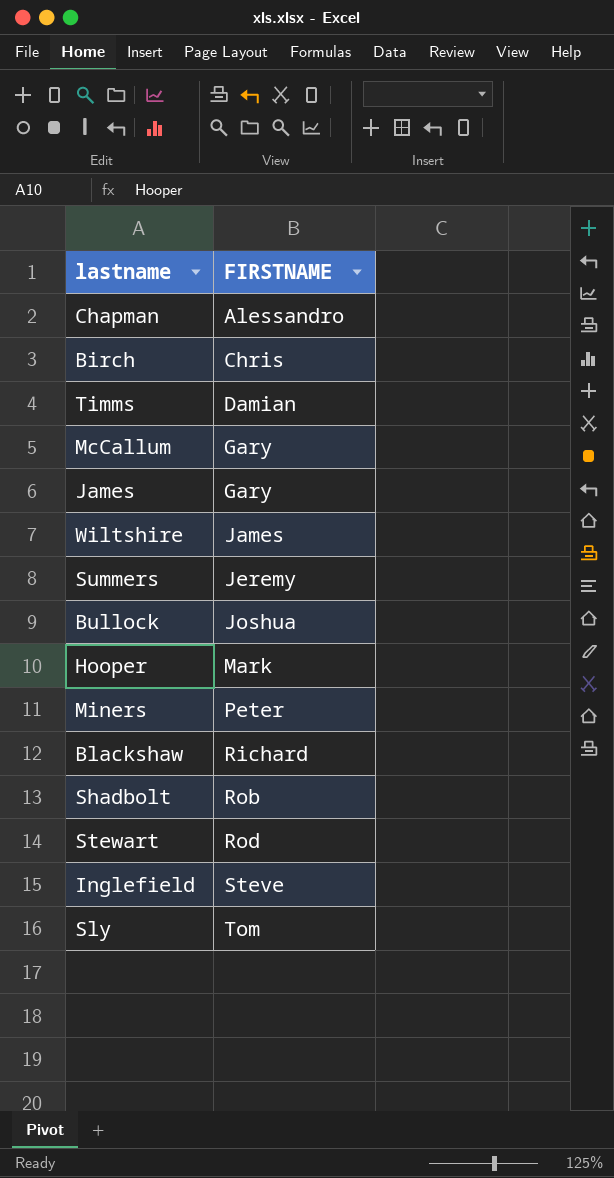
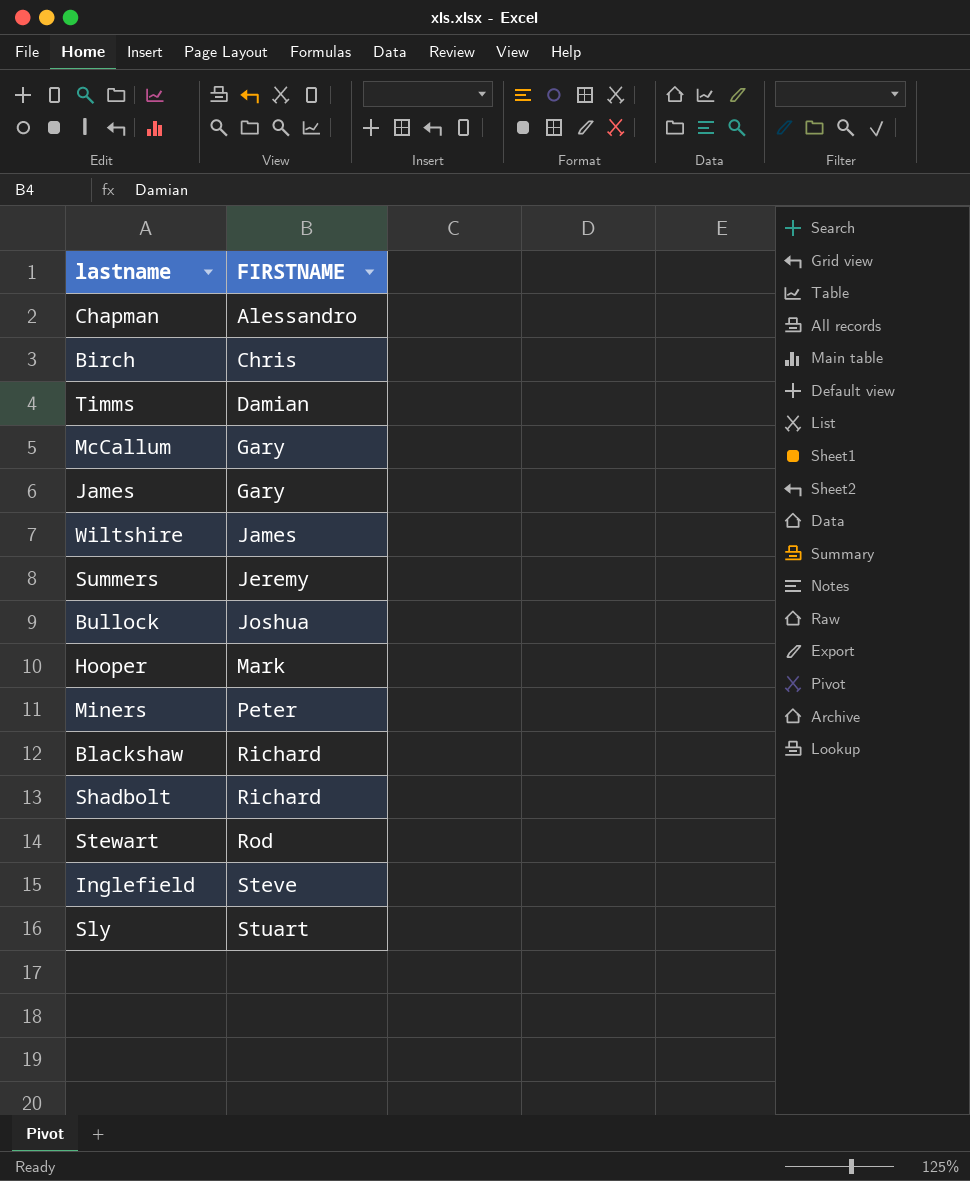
Shadbolt | FIRSTNAME: Rob -> Richard
Sly | FIRSTNAME: Tom -> Stuart

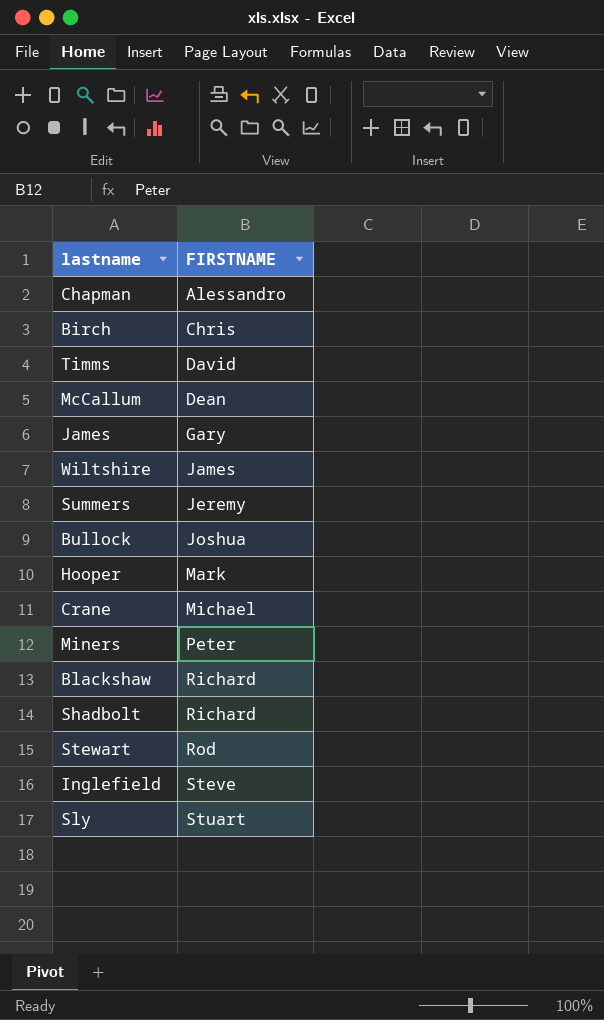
Timms | FIRSTNAME: Damian -> David
McCallum | FIRSTNAME: Gary -> Dean
row Crane: none -> Michael

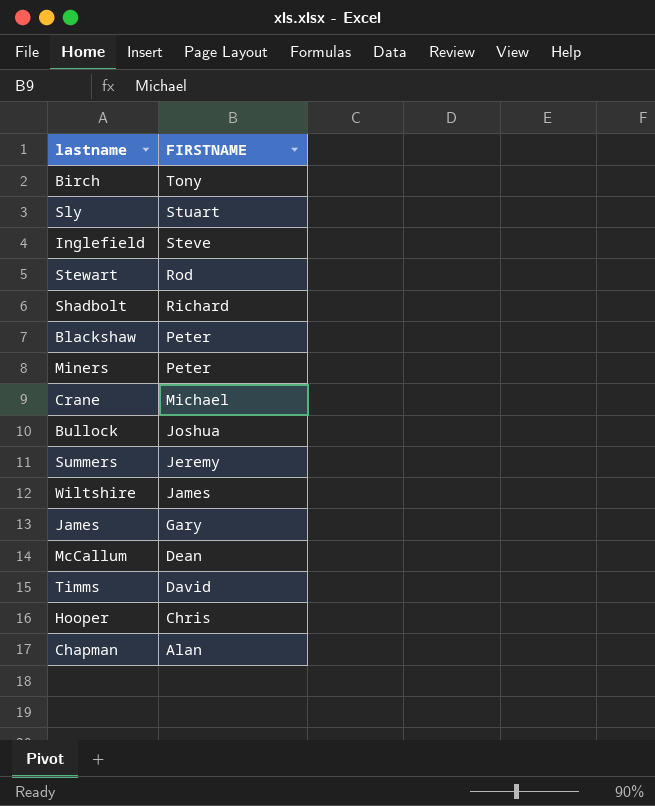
row order: FIRSTNAME ascending -> FIRSTNAME descending
Birch | FIRSTNAME: Chris -> Tony
Blackshaw | FIRSTNAME: Richard -> Peter
Hooper | FIRSTNAME: Mark -> Chris
Chapman | FIRSTNAME: Alessandro -> Alan

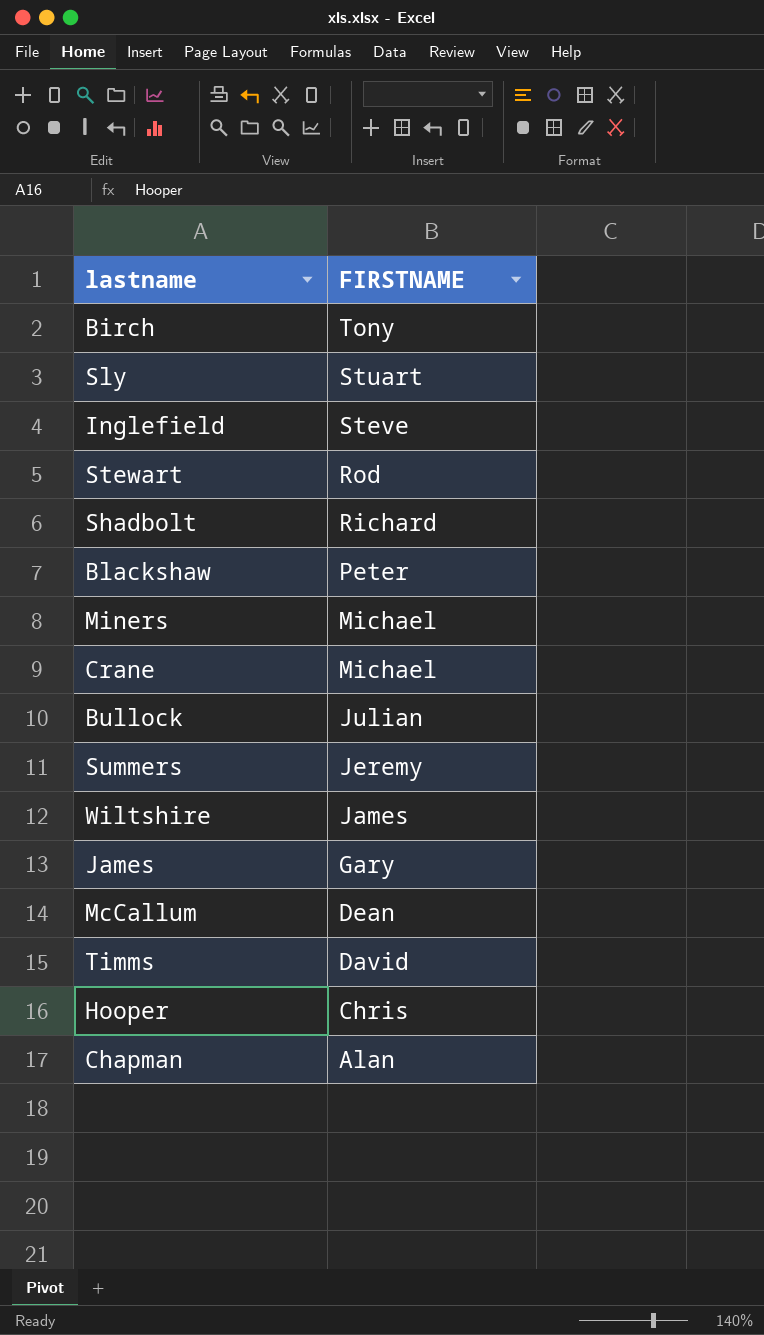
Miners | FIRSTNAME: Peter -> Michael
Bullock | FIRSTNAME: Joshua -> Julian

